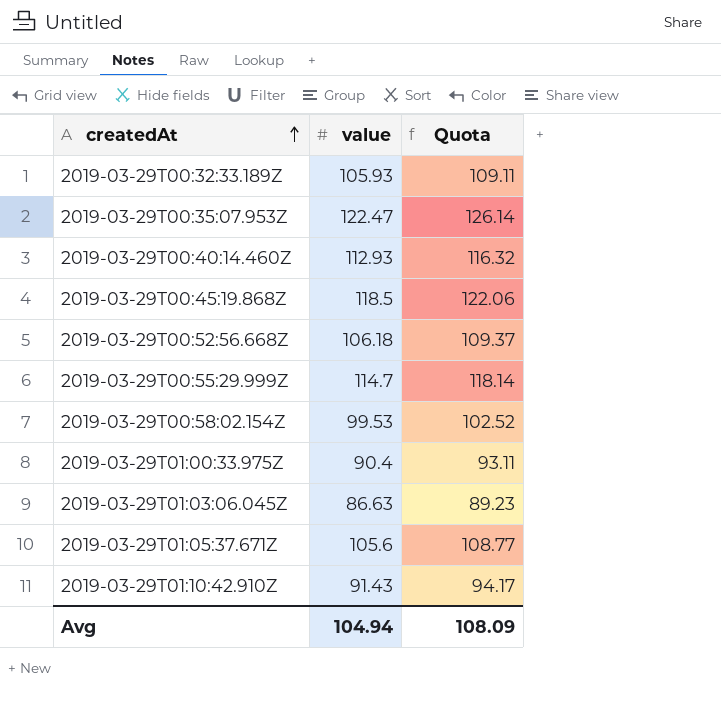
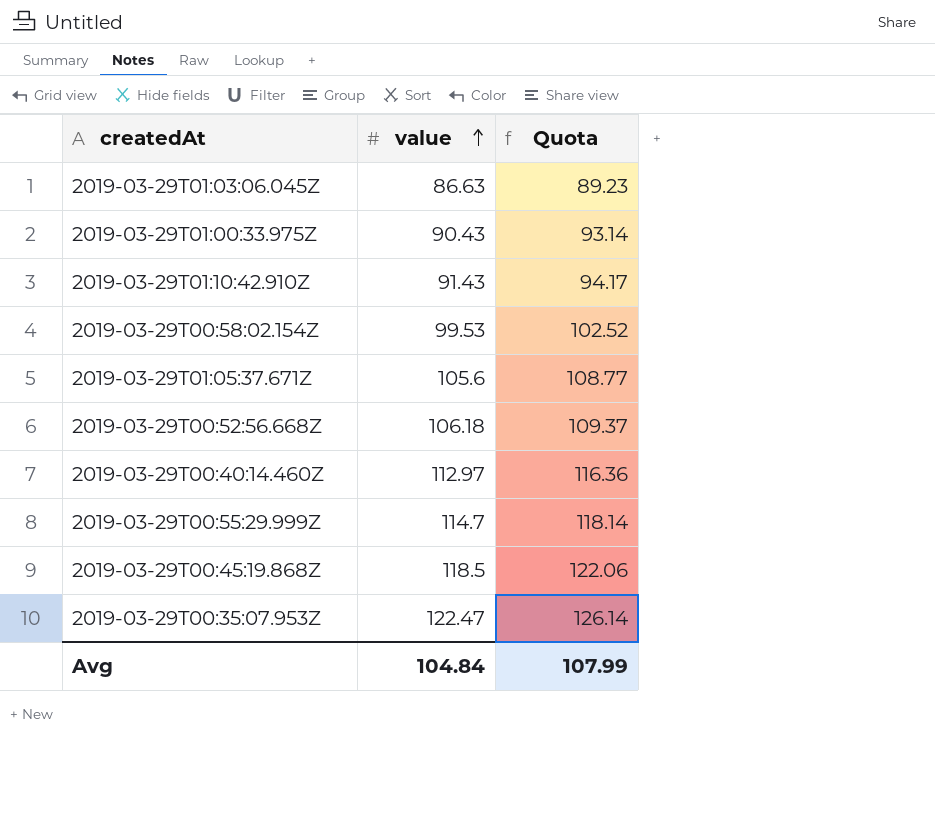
row order: createdAt ascending -> value ascending
row 2019-03-29T00:32:33.189Z: 105.93 | 109.11 -> none
2019-03-29T01:00:33.975Z | value: 90.4 -> 90.43
2019-03-29T01:00:33.975Z | Quota: 93.11 -> 93.14
2019-03-29T00:40:14.460Z | value: 112.93 -> 112.97
2019-03-29T00:40:14.460Z | Quota: 116.32 -> 116.36
Avg | value: 104.94 -> 104.84
Avg | Quota: 108.09 -> 107.99

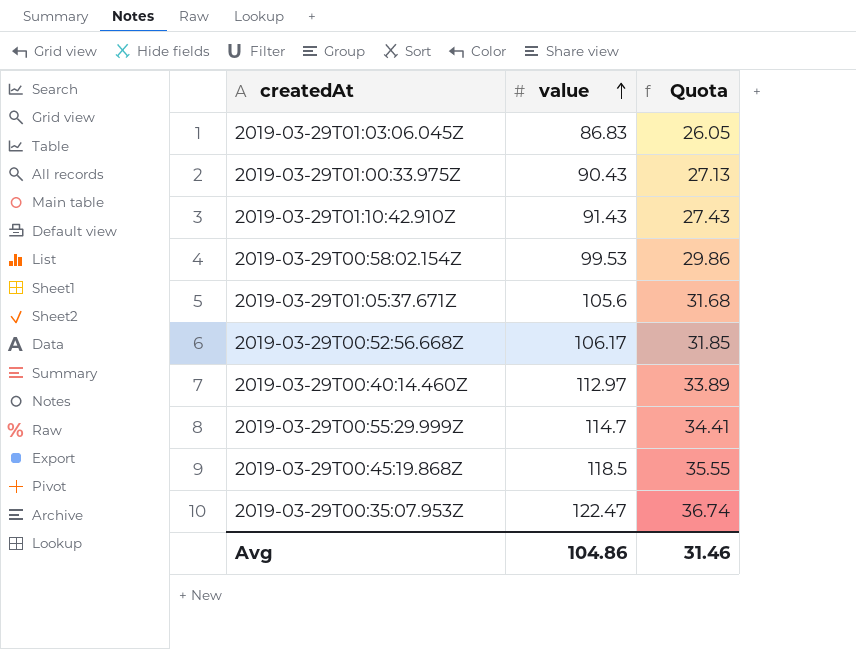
column Quota | formula: [value] * 1.03 -> [value] * 0.3
2019-03-29T01:03:06.045Z | value: 86.63 -> 86.83
2019-03-29T00:52:56.668Z | value: 106.18 -> 106.17
Avg | value: 104.84 -> 104.86
Avg | Quota: 107.99 -> 31.46

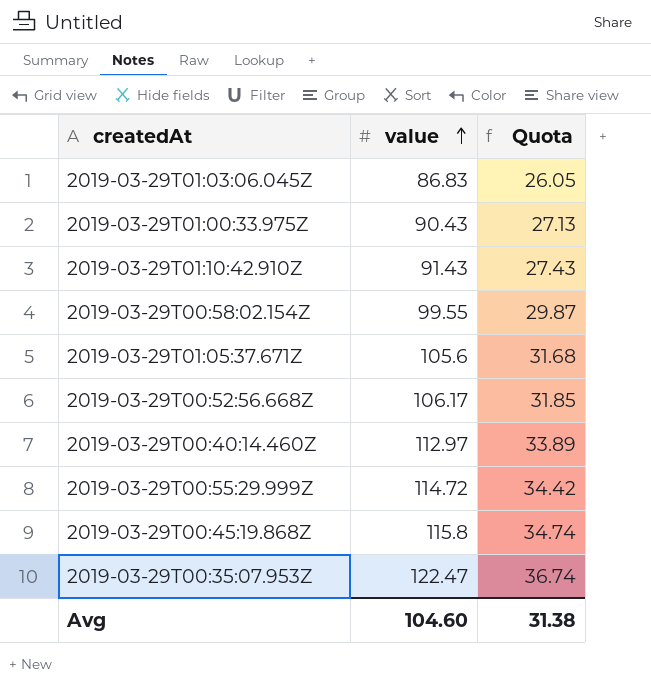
2019-03-29T00:58:02.154Z | value: 99.53 -> 99.55
2019-03-29T00:58:02.154Z | Quota: 29.86 -> 29.87
2019-03-29T00:55:29.999Z | value: 114.7 -> 114.72
2019-03-29T00:55:29.999Z | Quota: 34.41 -> 34.42
2019-03-29T00:45:19.868Z | value: 118.5 -> 115.8
2019-03-29T00:45:19.868Z | Quota: 35.55 -> 34.74
Avg | value: 104.86 -> 104.60
Avg | Quota: 31.46 -> 31.38

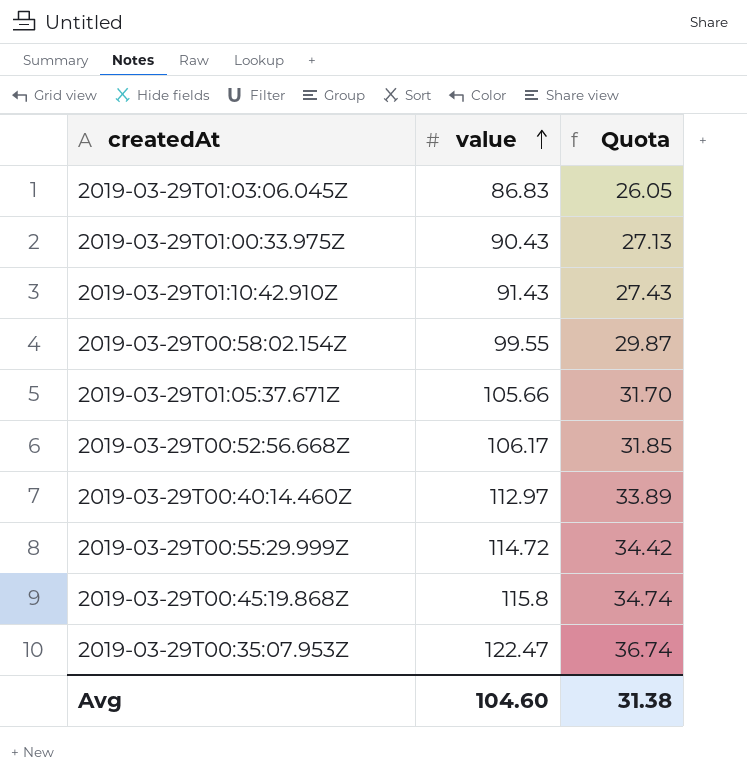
2019-03-29T01:05:37.671Z | value: 105.6 -> 105.66
2019-03-29T01:05:37.671Z | Quota: 31.68 -> 31.70

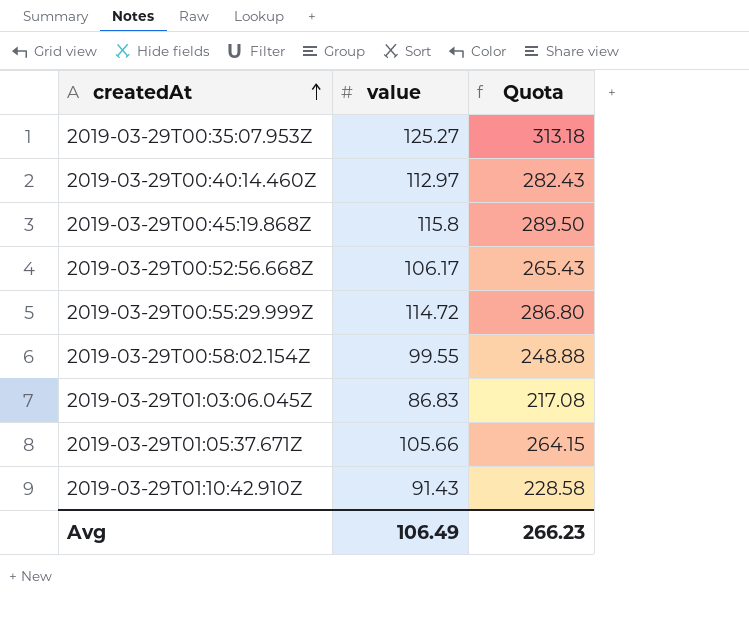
row order: value ascending -> createdAt ascending
column Quota | formula: [value] * 0.3 -> [value] * 2.5
row 2019-03-29T01:00:33.975Z: 90.43 | 27.13 -> none
2019-03-29T00:35:07.953Z | value: 122.47 -> 125.27
Avg | value: 104.60 -> 106.49
Avg | Quota: 31.38 -> 266.23

